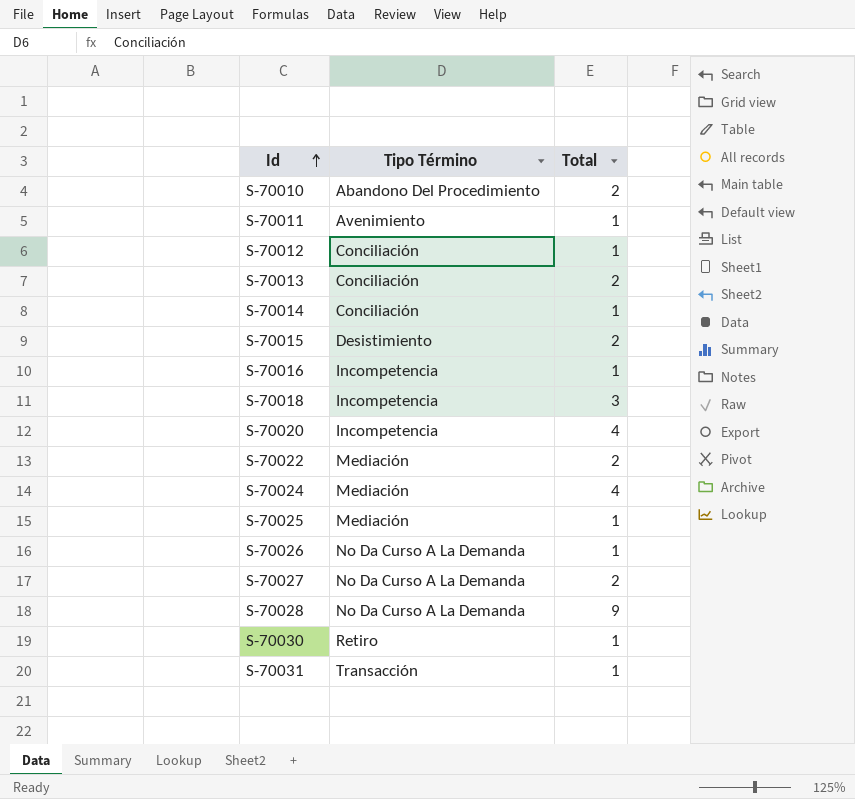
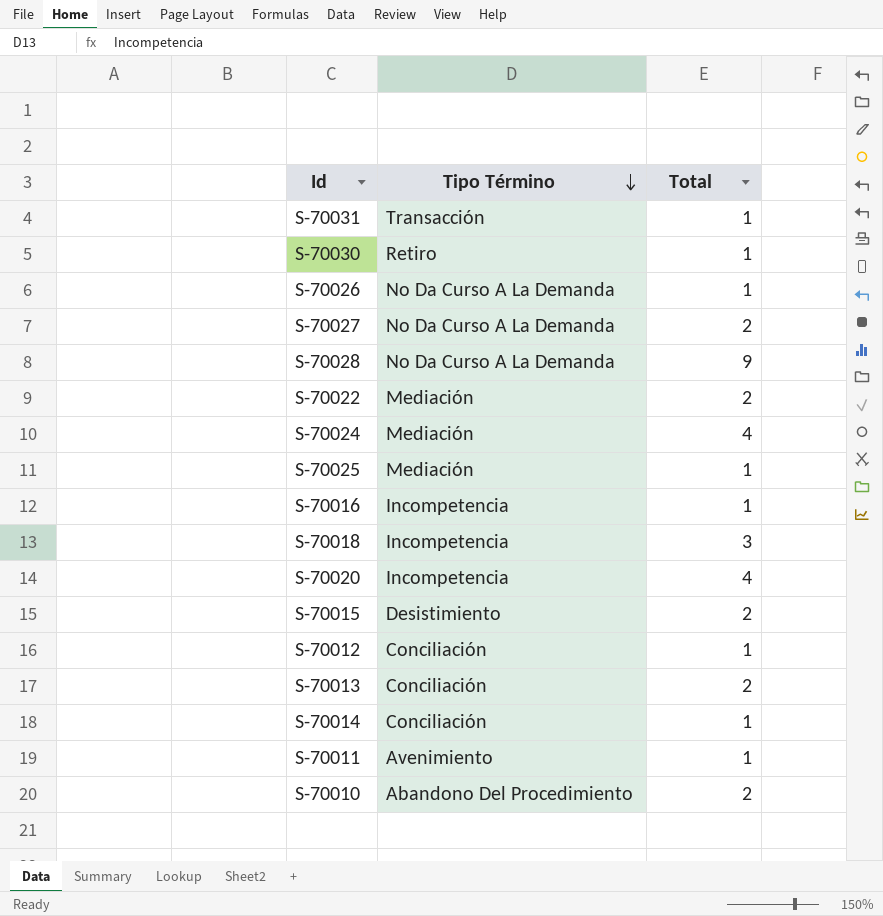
row order: Id ascending -> Tipo Término descending

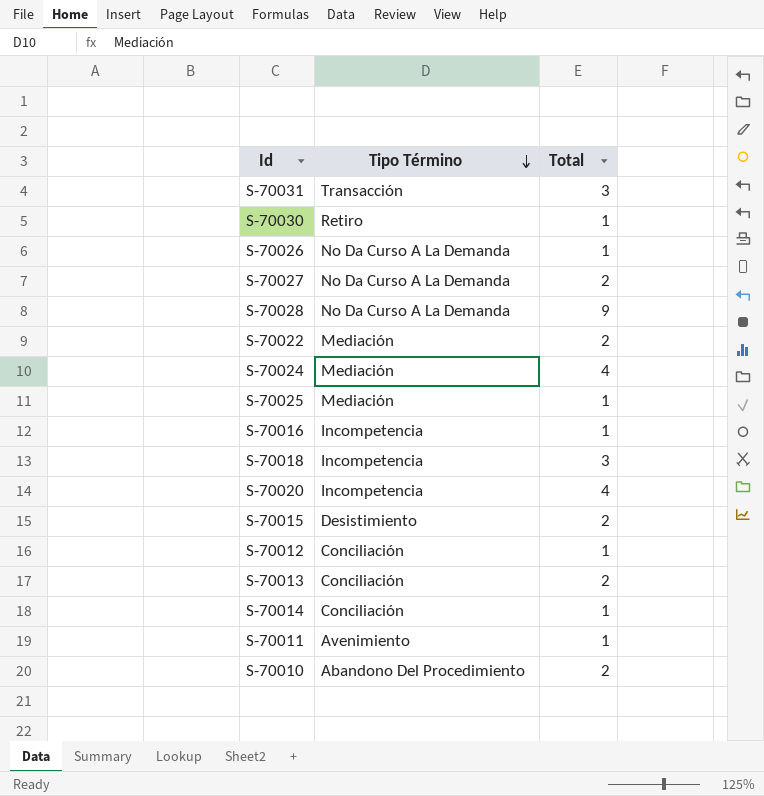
S-70031 | Total: 1 -> 3

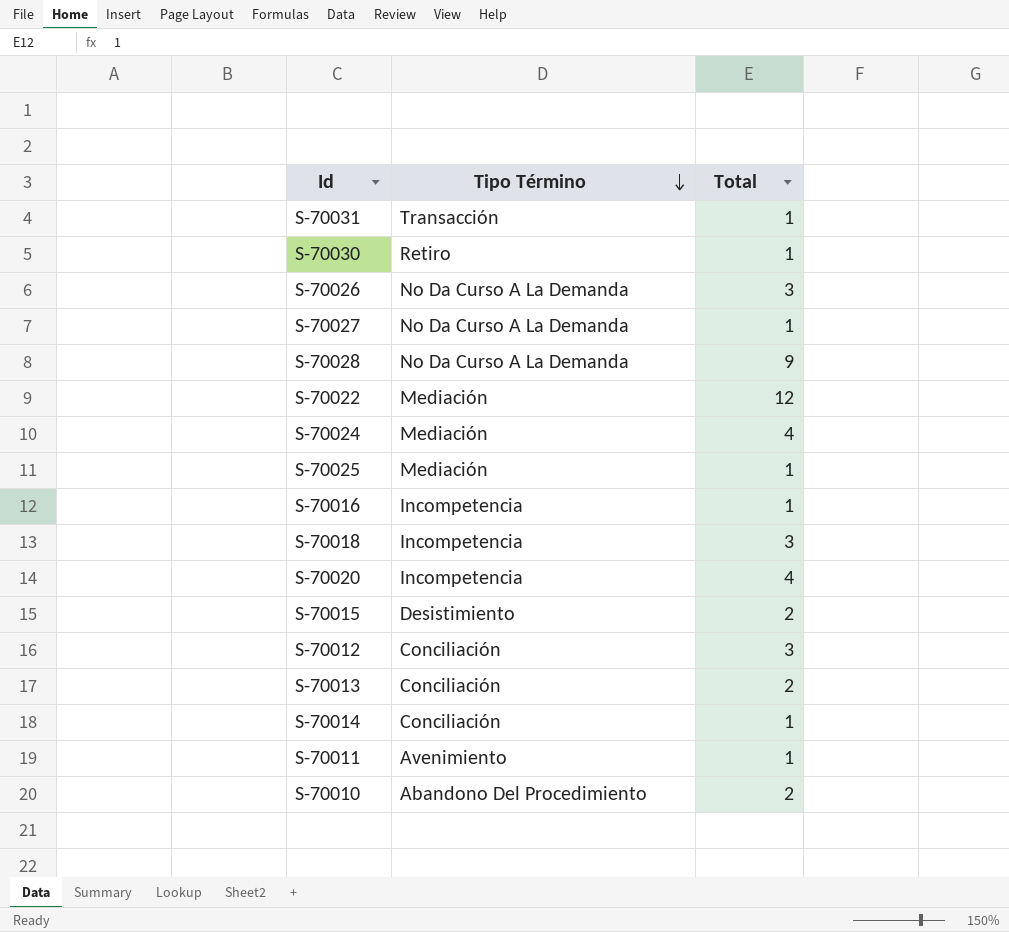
S-70031 | Total: 3 -> 1
S-70026 | Total: 1 -> 3
S-70027 | Total: 2 -> 1
S-70022 | Total: 2 -> 12
S-70012 | Total: 1 -> 3

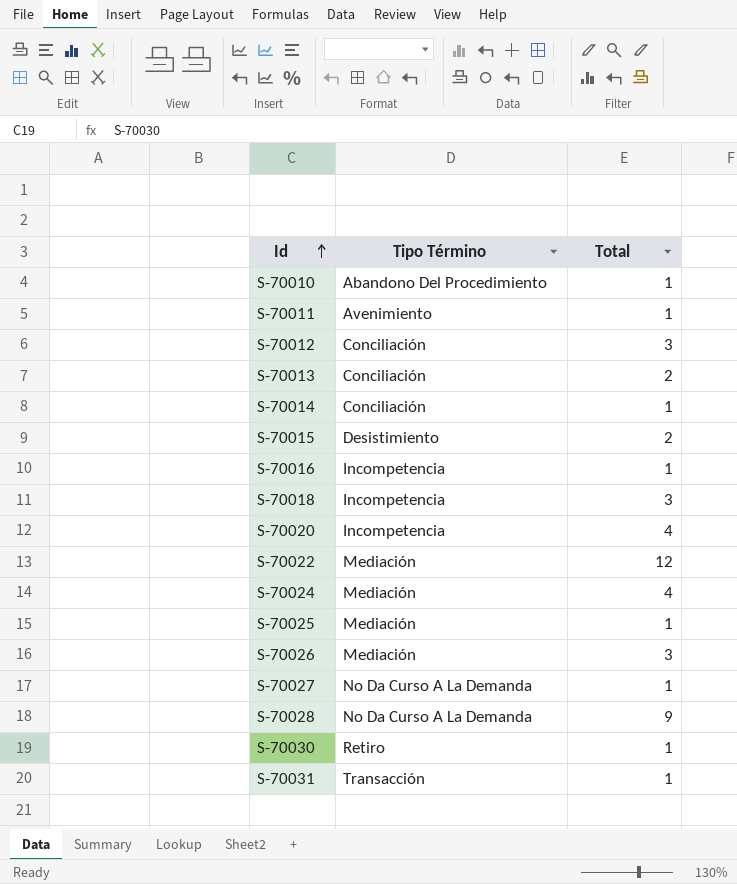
row order: Tipo Término descending -> Id ascending
S-70010 | Total: 2 -> 1
S-70026 | Tipo Término: No Da Curso A La Demanda -> Mediación

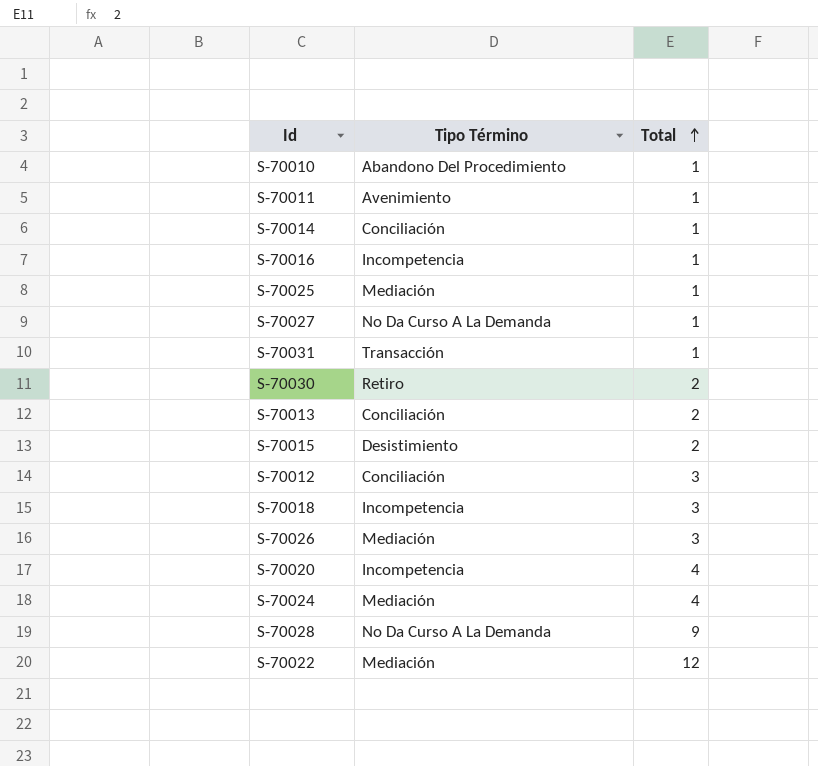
row order: Id ascending -> Total ascending
S-70030 | Total: 1 -> 2

